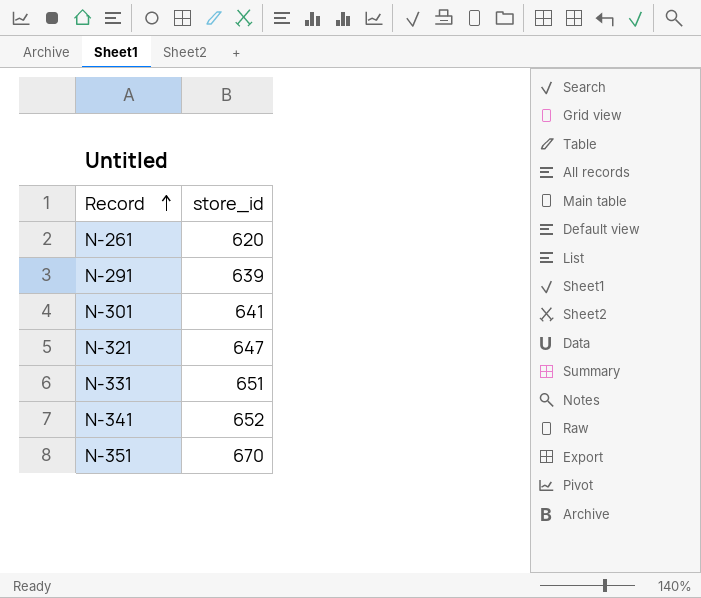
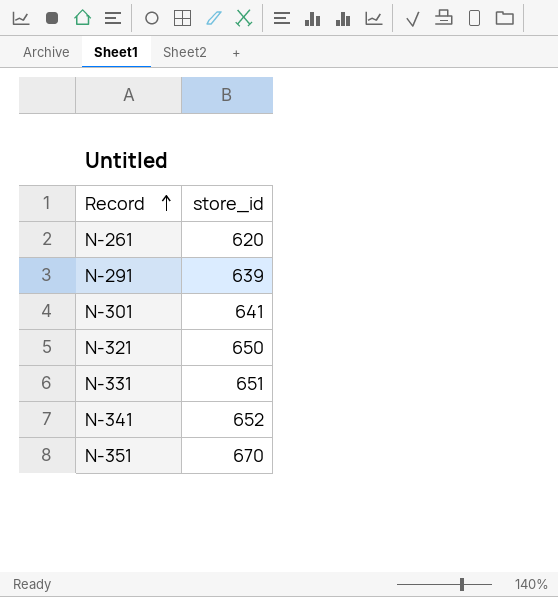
N-321 | store_id: 647 -> 650

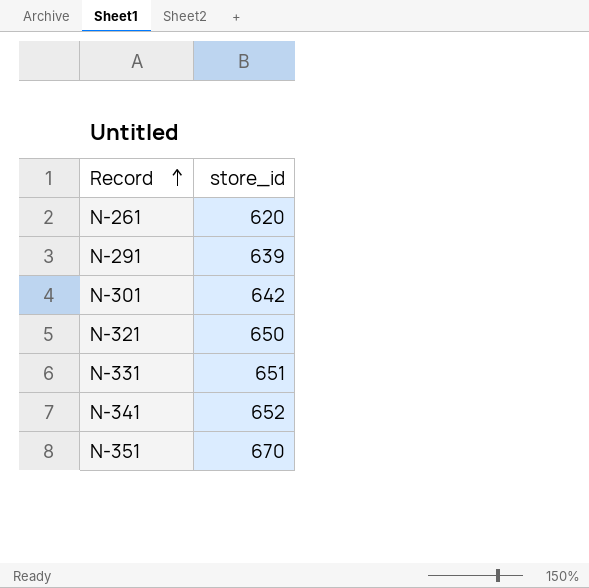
N-301 | store_id: 641 -> 642

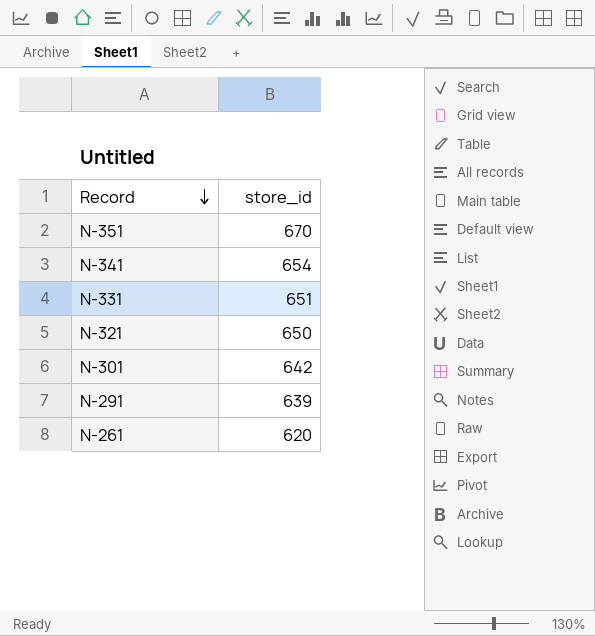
row order: Record ascending -> Record descending
N-341 | store_id: 652 -> 654

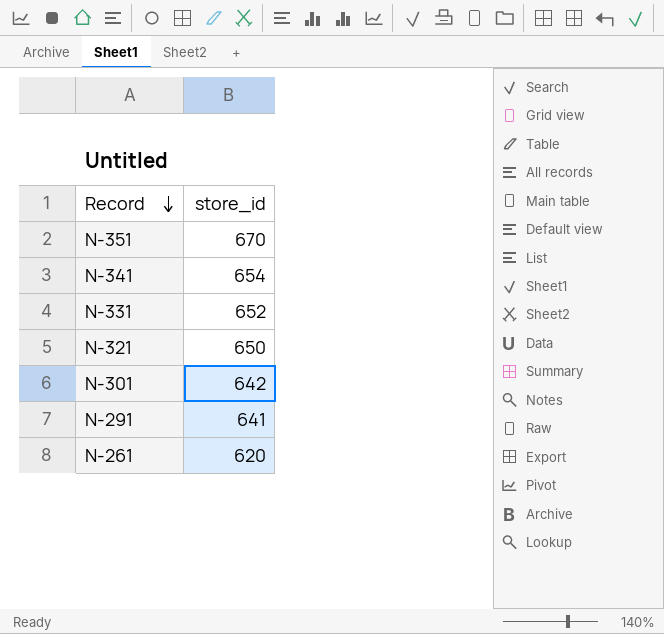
N-331 | store_id: 651 -> 652
N-291 | store_id: 639 -> 641

